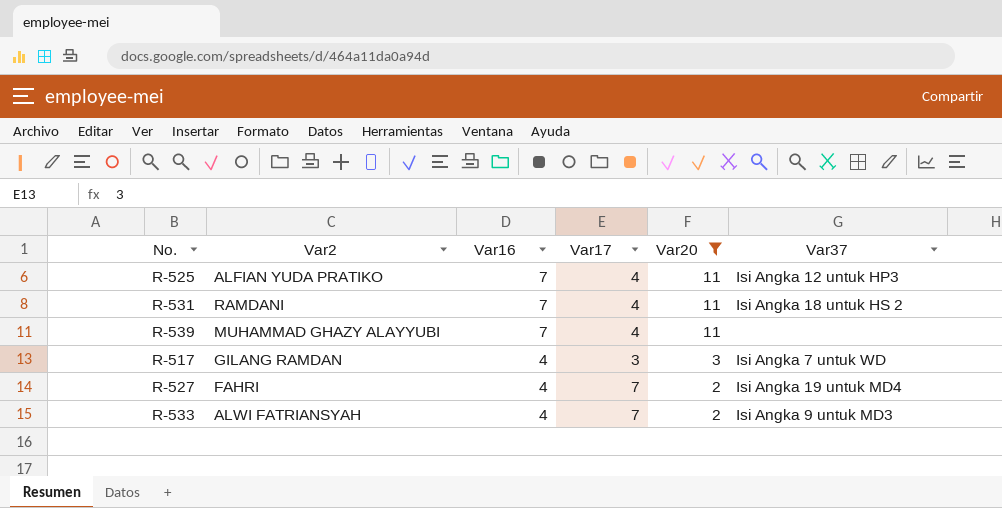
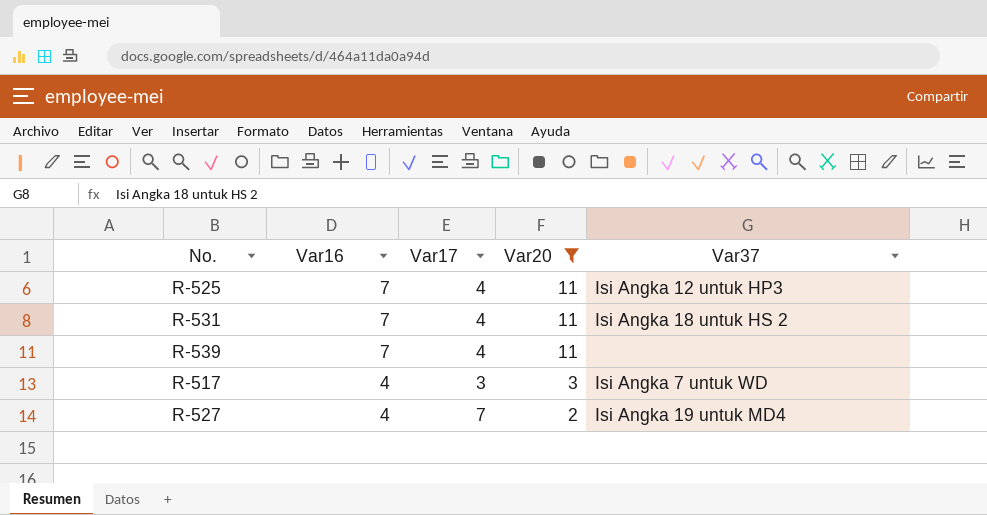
column Var2 | position: 2 -> none
row R-533: ALWI FATRIANSYAH | 4 | 7 | 2 | Isi Angka 9 untuk MD3 -> none

